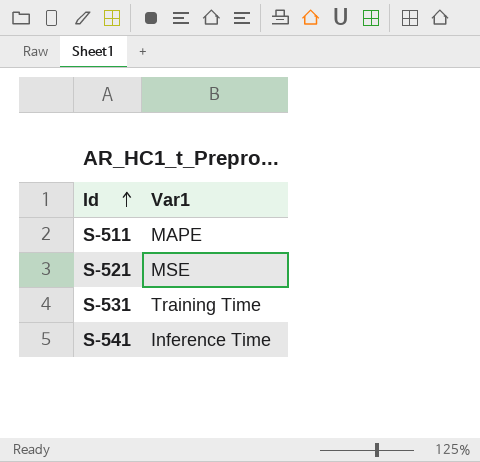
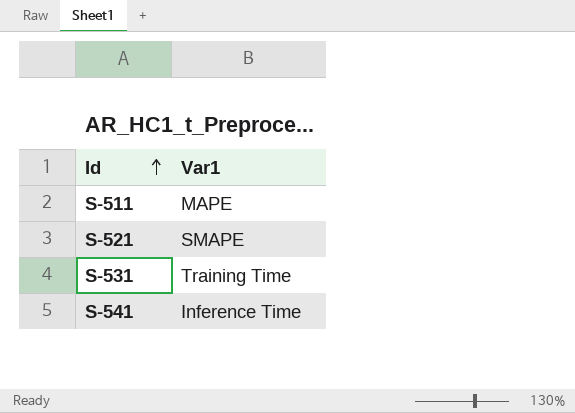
S-521 | Var1: MSE -> SMAPE

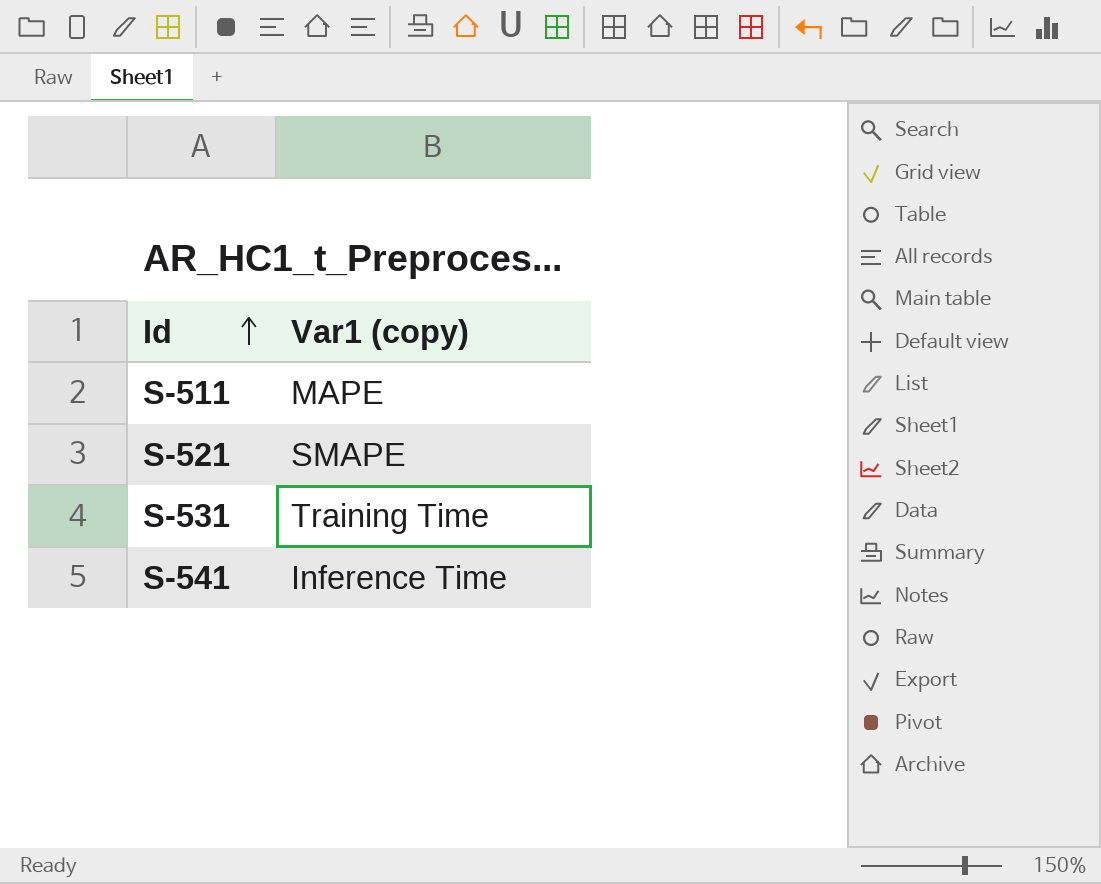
column name: Var1 -> Var1 (copy)

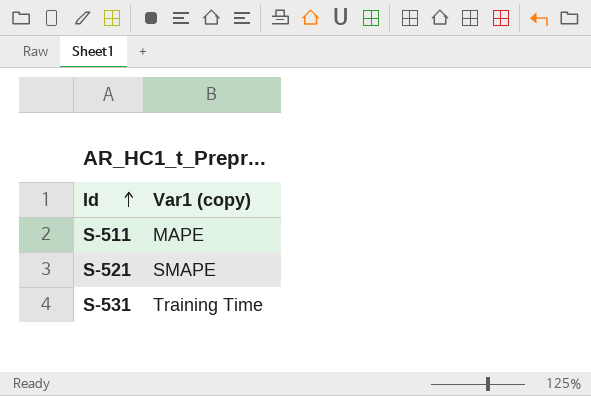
row S-541: Inference Time -> none

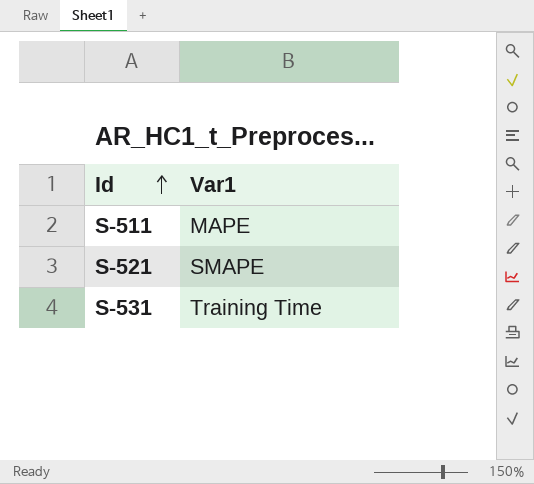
column name: Var1 (copy) -> Var1

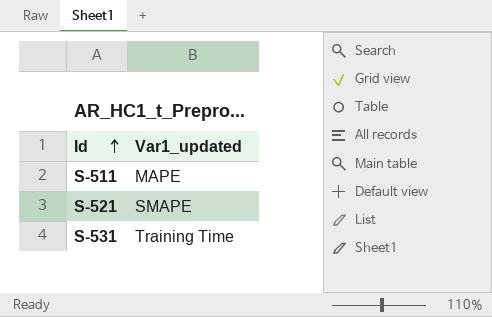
column name: Var1 -> Var1_updated

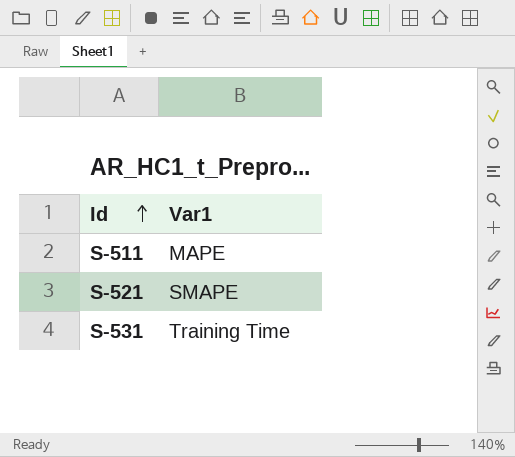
column name: Var1_updated -> Var1

